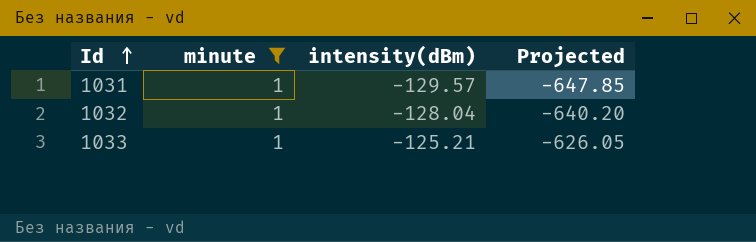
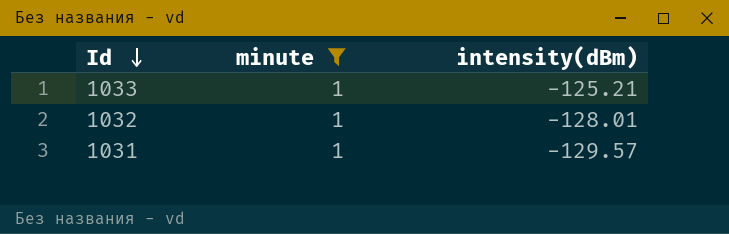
row order: Id ascending -> Id descending
column Projected | formula: [intensity(dBm)] * 5 -> none
1032 | intensity(dBm): -128.04 -> -128.01

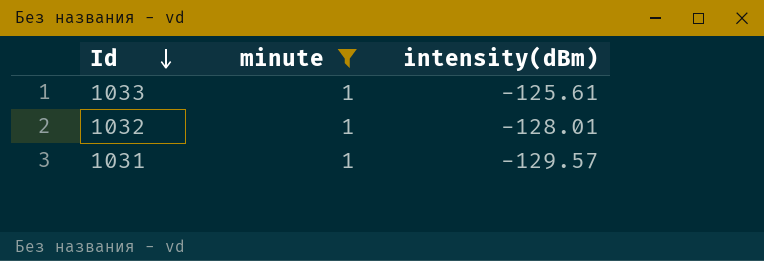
1033 | intensity(dBm): -125.21 -> -125.61

